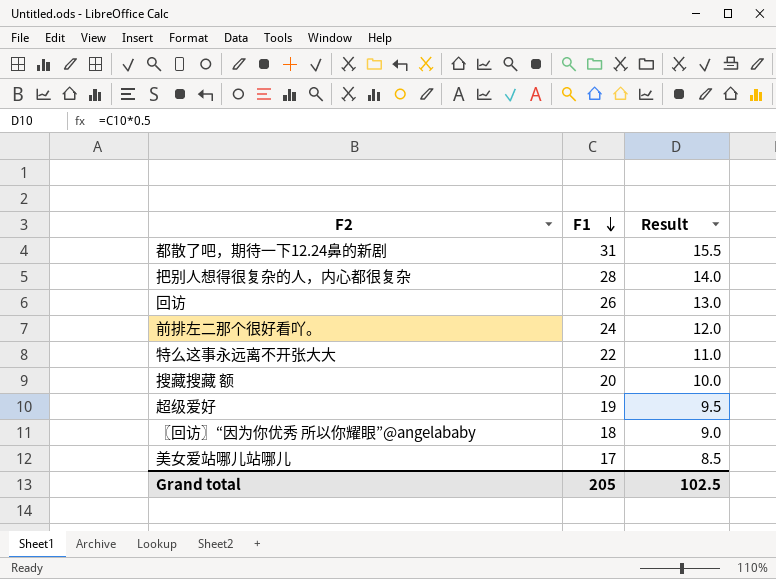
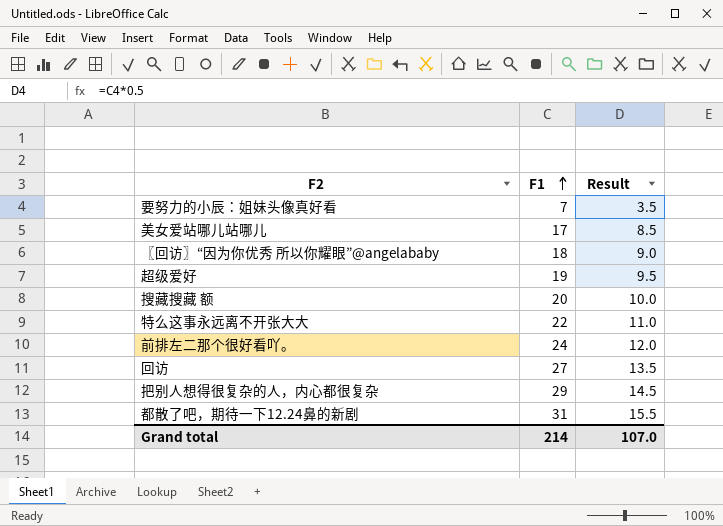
row order: F1 descending -> F1 ascending
row 要努力的小辰：姐妹头像真好看: none -> 7 | 3.5
回访 | F1: 26 -> 27
回访 | Result: 13.0 -> 13.5
把别人想得很复杂的人，内心都很复杂 | F1: 28 -> 29
把别人想得很复杂的人，内心都很复杂 | Result: 14.0 -> 14.5
Grand total | F1: 205 -> 214
Grand total | Result: 102.5 -> 107.0

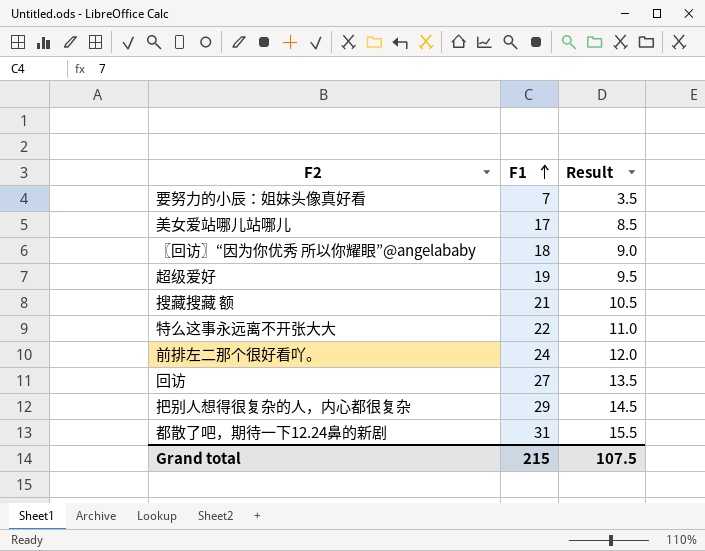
搜藏搜藏 额 | F1: 20 -> 21
搜藏搜藏 额 | Result: 10.0 -> 10.5
Grand total | F1: 214 -> 215
Grand total | Result: 107.0 -> 107.5

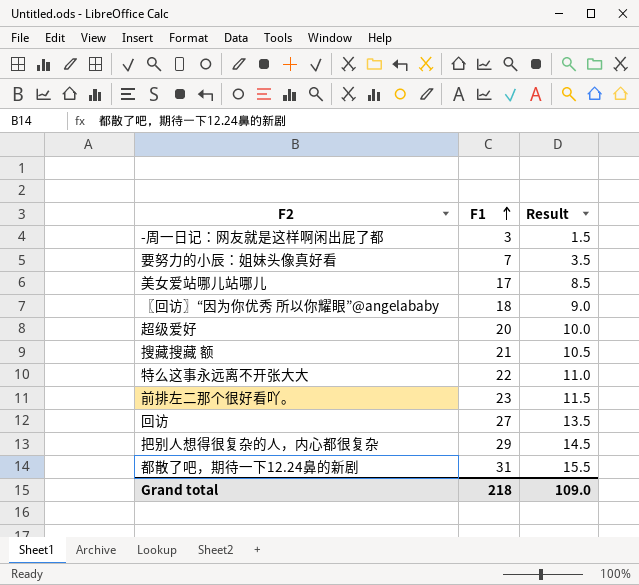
row -周一日记：网友就是这样啊闲出屁了都: none -> 3 | 1.5
超级爱好 | F1: 19 -> 20
超级爱好 | Result: 9.5 -> 10.0
前排左二那个很好看吖。 | F1: 24 -> 23
前排左二那个很好看吖。 | Result: 12.0 -> 11.5
Grand total | F1: 215 -> 218
Grand total | Result: 107.5 -> 109.0

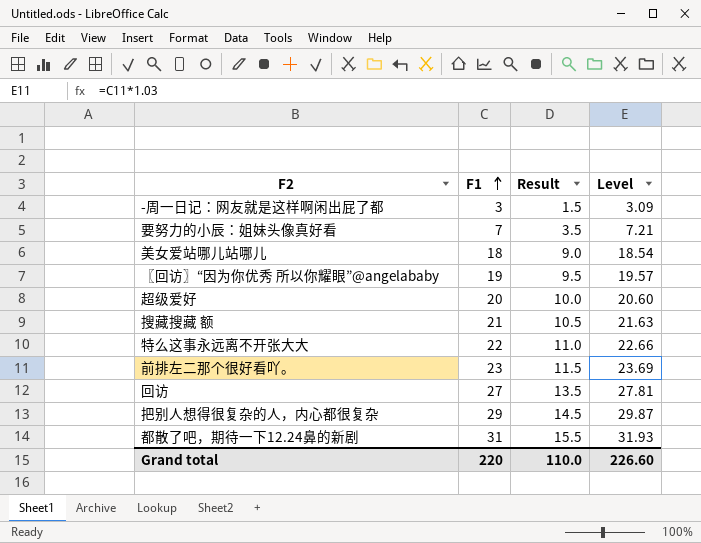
column Level | formula: none -> [F1] * 1.03
美女爱站哪儿站哪儿 | F1: 17 -> 18
美女爱站哪儿站哪儿 | Result: 8.5 -> 9.0
〖回访〗“因为你优秀 所以你耀眼”@angelababy | F1: 18 -> 19
〖回访〗“因为你优秀 所以你耀眼”@angelababy | Result: 9.0 -> 9.5
Grand total | F1: 218 -> 220
Grand total | Result: 109.0 -> 110.0

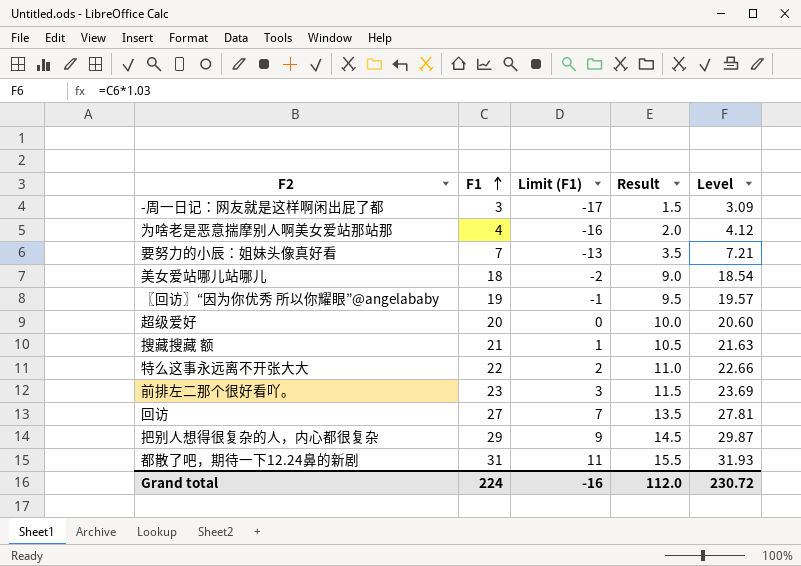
column Limit (F1) | formula: none -> [F1] - 20
row 为啥老是恶意揣摩别人啊美女爱站那站那: none -> 4 | -16 | 2.0 | 4.12
Grand total | F1: 220 -> 224
Grand total | Result: 110.0 -> 112.0
Grand total | Level: 226.60 -> 230.72

